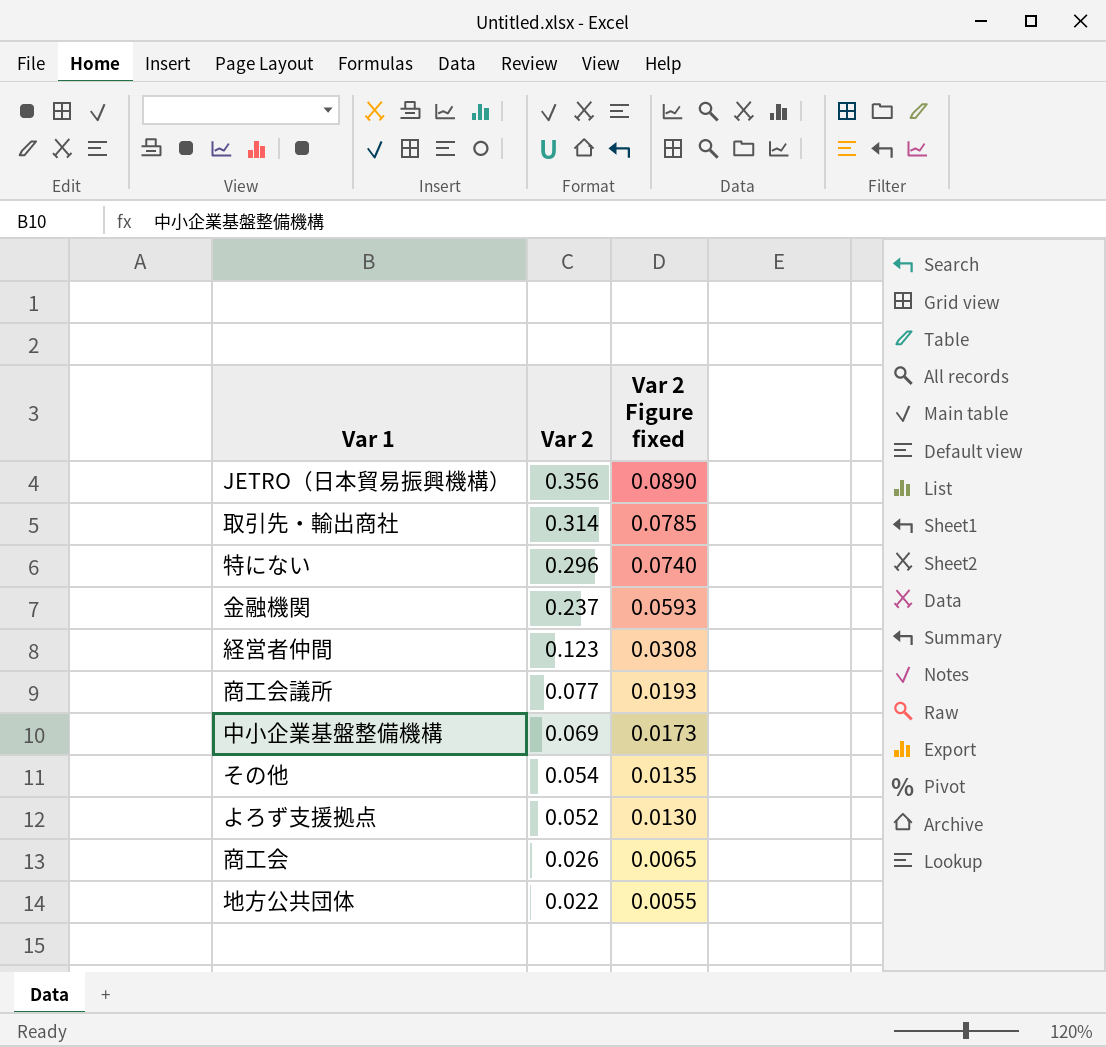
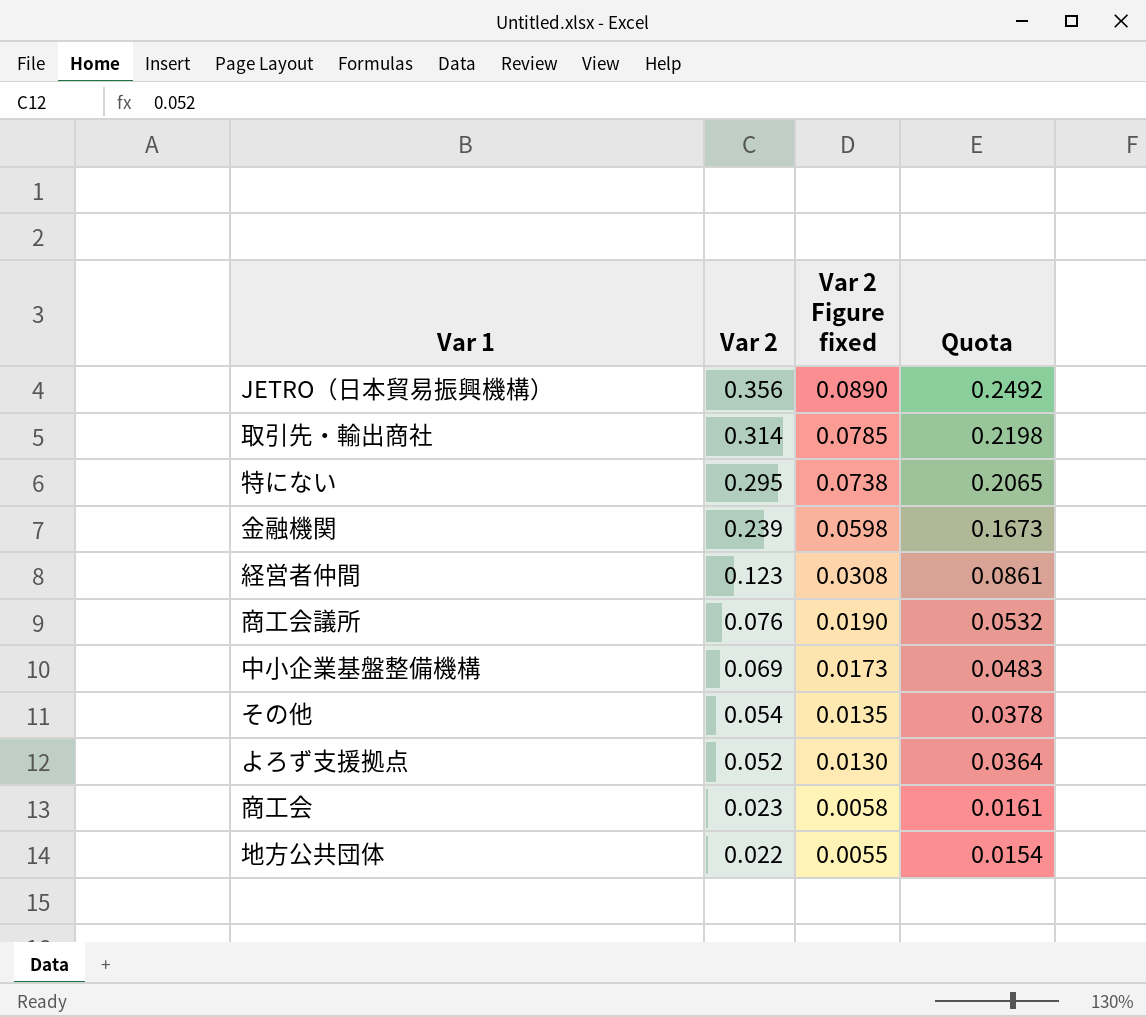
column Quota | formula: none -> [Var 2] * 0.7
特にない | Var 2: 0.296 -> 0.295
特にない | Var 2 Figure fixed: 0.0740 -> 0.0738
金融機関 | Var 2: 0.237 -> 0.239
金融機関 | Var 2 Figure fixed: 0.0593 -> 0.0598
商工会議所 | Var 2: 0.077 -> 0.076
商工会議所 | Var 2 Figure fixed: 0.0193 -> 0.0190
商工会 | Var 2: 0.026 -> 0.023
商工会 | Var 2 Figure fixed: 0.0065 -> 0.0058

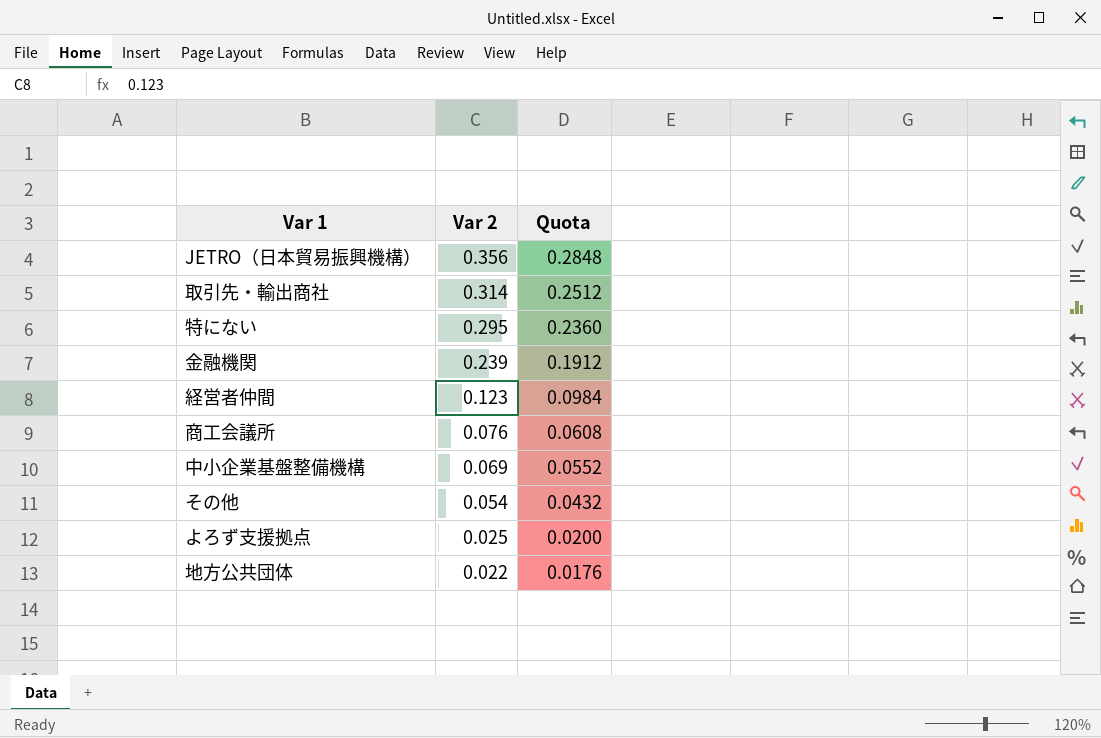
column Var 2 Figure fixed | formula: [Var 2] * 0.25 -> none
column Quota | formula: [Var 2] * 0.7 -> [Var 2] * 0.8
row 商工会: 0.023 | 0.0058 | 0.0161 -> none
よろず支援拠点 | Var 2: 0.052 -> 0.025

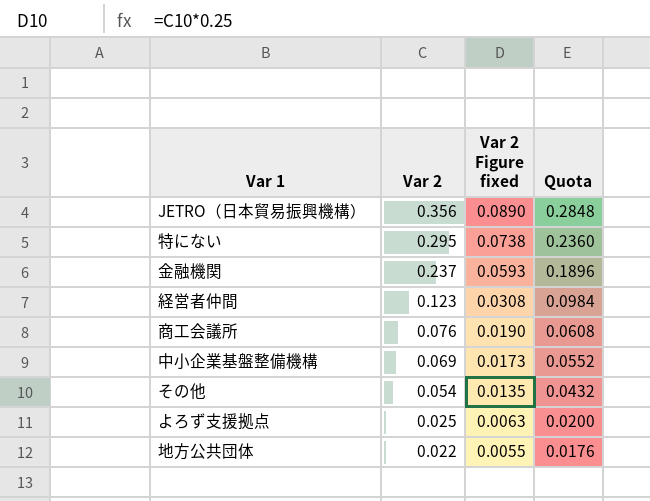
column Var 2 Figure fixed | formula: none -> [Var 2] * 0.25
row 取引先・輸出商社: 0.314 | 0.2512 -> none
金融機関 | Var 2: 0.239 -> 0.237
金融機関 | Quota: 0.1912 -> 0.1896

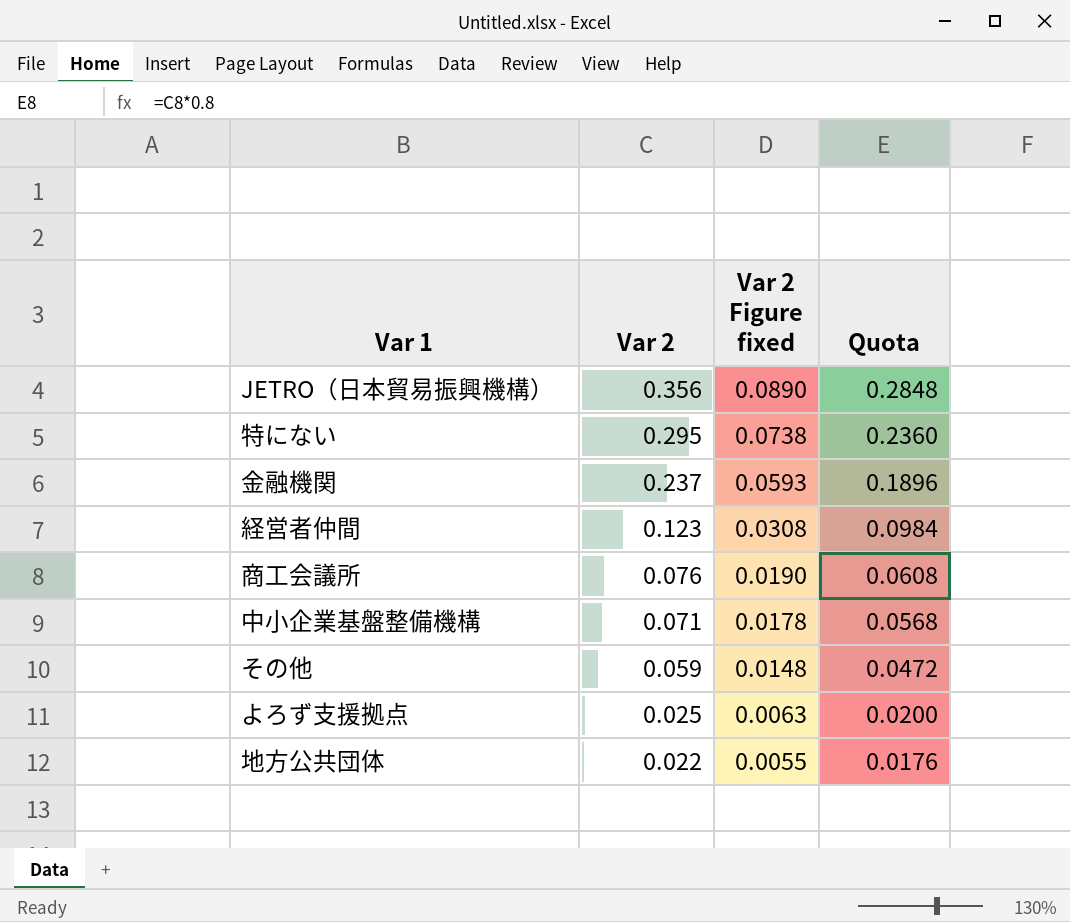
中小企業基盤整備機構 | Var 2: 0.069 -> 0.071
中小企業基盤整備機構 | Var 2 Figure fixed: 0.0173 -> 0.0178
中小企業基盤整備機構 | Quota: 0.0552 -> 0.0568
その他 | Var 2: 0.054 -> 0.059
その他 | Var 2 Figure fixed: 0.0135 -> 0.0148
その他 | Quota: 0.0432 -> 0.0472

